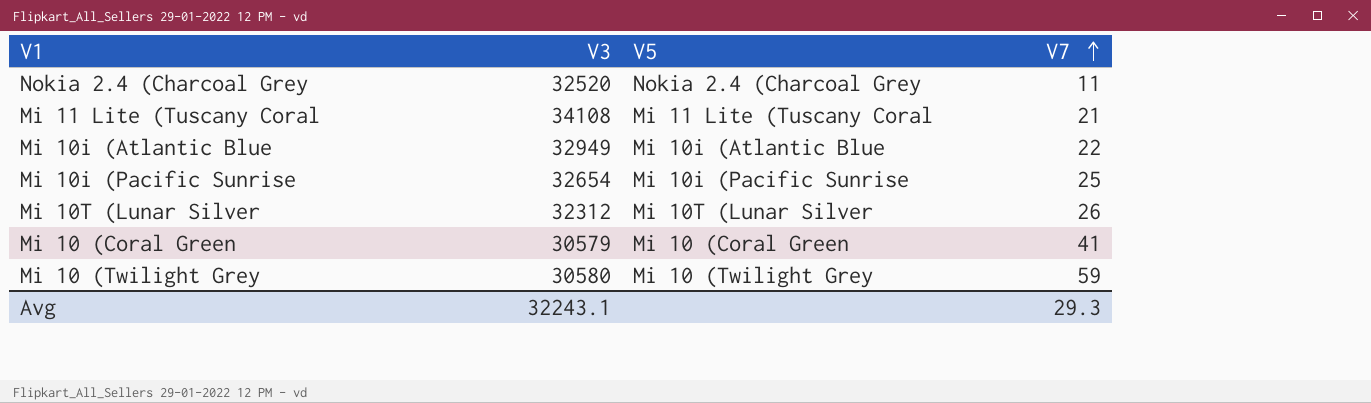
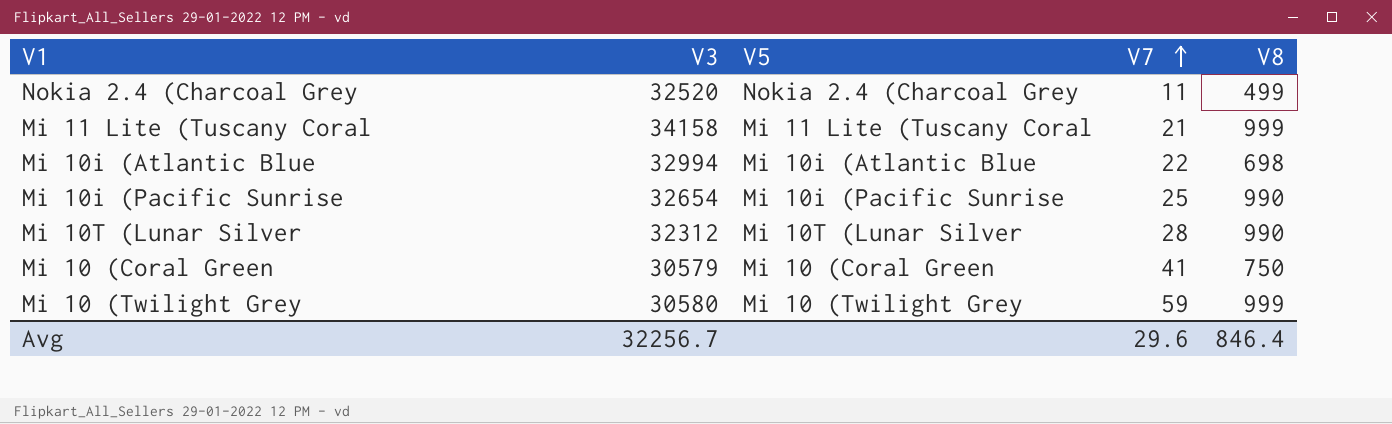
column V8 | position: none -> 5
Mi 11 Lite (Tuscany Coral | V3: 34108 -> 34158
Mi 10i (Atlantic Blue | V3: 32949 -> 32994
Mi 10T (Lunar Silver | V7: 26 -> 28
Avg | V3: 32243.1 -> 32256.7
Avg | V7: 29.3 -> 29.6

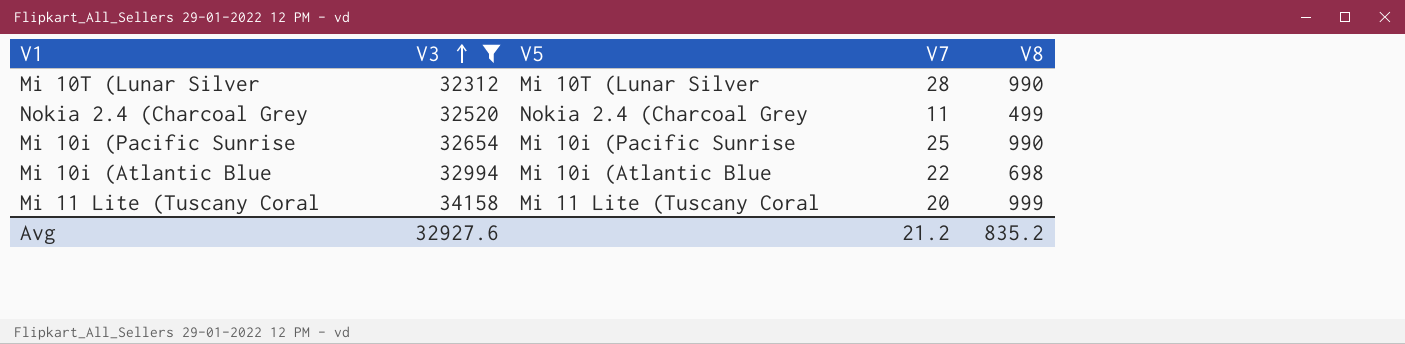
filter: none -> V3 >= 32312
row order: V7 ascending -> V3 ascending
Mi 11 Lite (Tuscany Coral | V7: 21 -> 20
Avg | V3: 32256.7 -> 32927.6
Avg | V7: 29.6 -> 21.2
Avg | V8: 846.4 -> 835.2

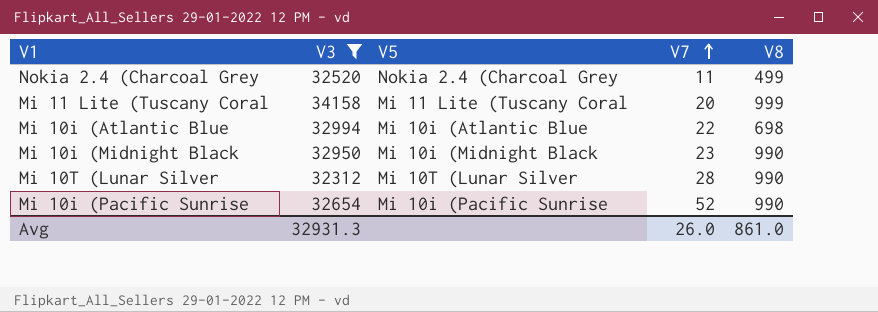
row order: V3 ascending -> V7 ascending
row Mi 10i (Midnight Black: none -> 32950 | Mi 10i (Midnight Black | 23 | 990
Mi 10i (Pacific Sunrise | V7: 25 -> 52
Avg | V3: 32927.6 -> 32931.3
Avg | V7: 21.2 -> 26.0
Avg | V8: 835.2 -> 861.0

